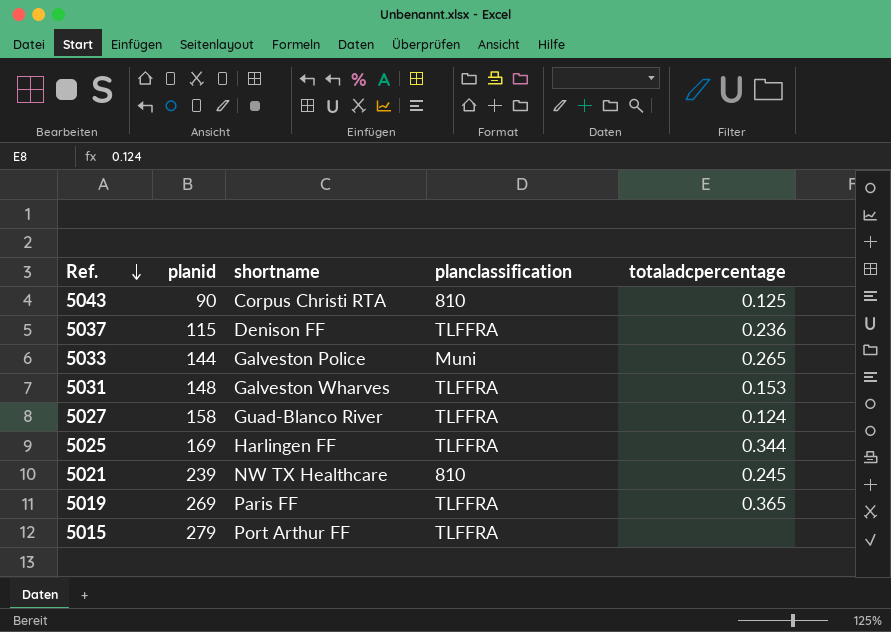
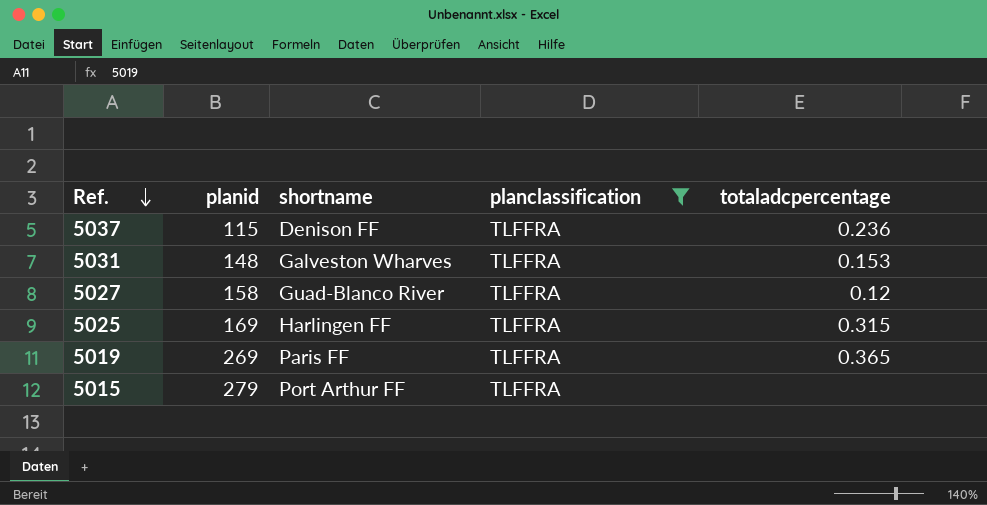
filter: none -> planclassification = TLFFRA
5027 | totaladcpercentage: 0.124 -> 0.12
5025 | totaladcpercentage: 0.344 -> 0.315

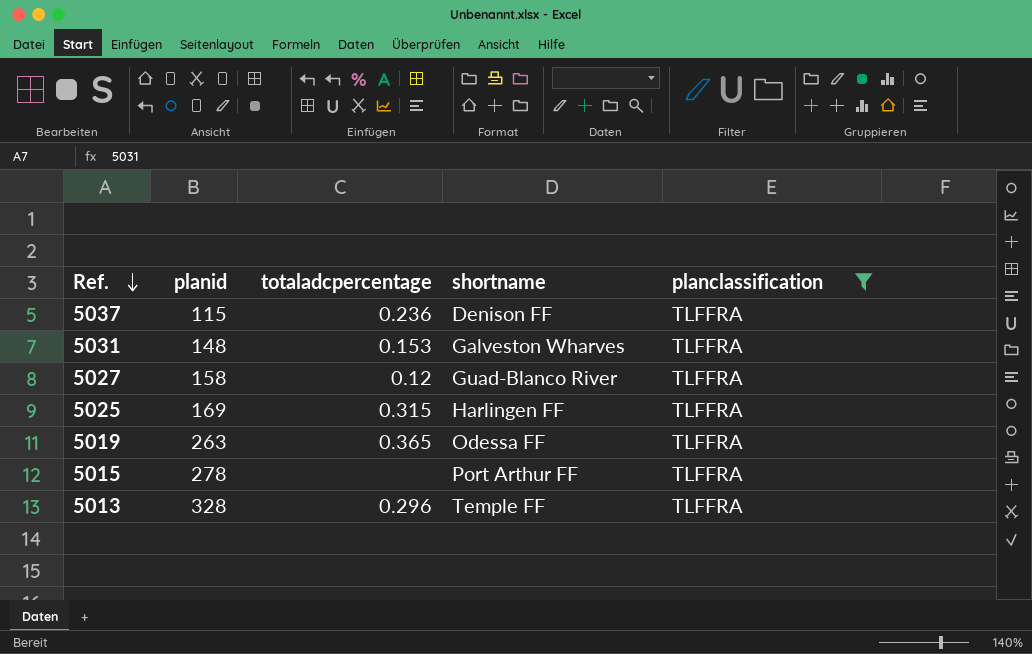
column totaladcpercentage | position: 5 -> 3
5019 | planid: 269 -> 263
5019 | shortname: Paris FF -> Odessa FF
5015 | planid: 279 -> 278
row 5013: none -> 328 | 0.296 | Temple FF | TLFFRA

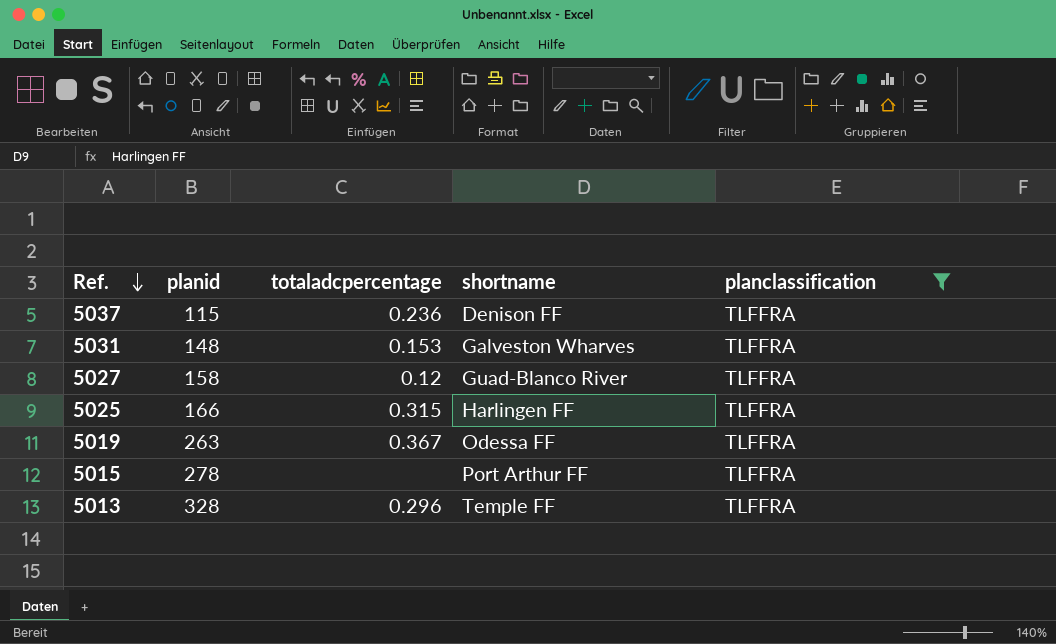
5025 | planid: 169 -> 166
5019 | totaladcpercentage: 0.365 -> 0.367

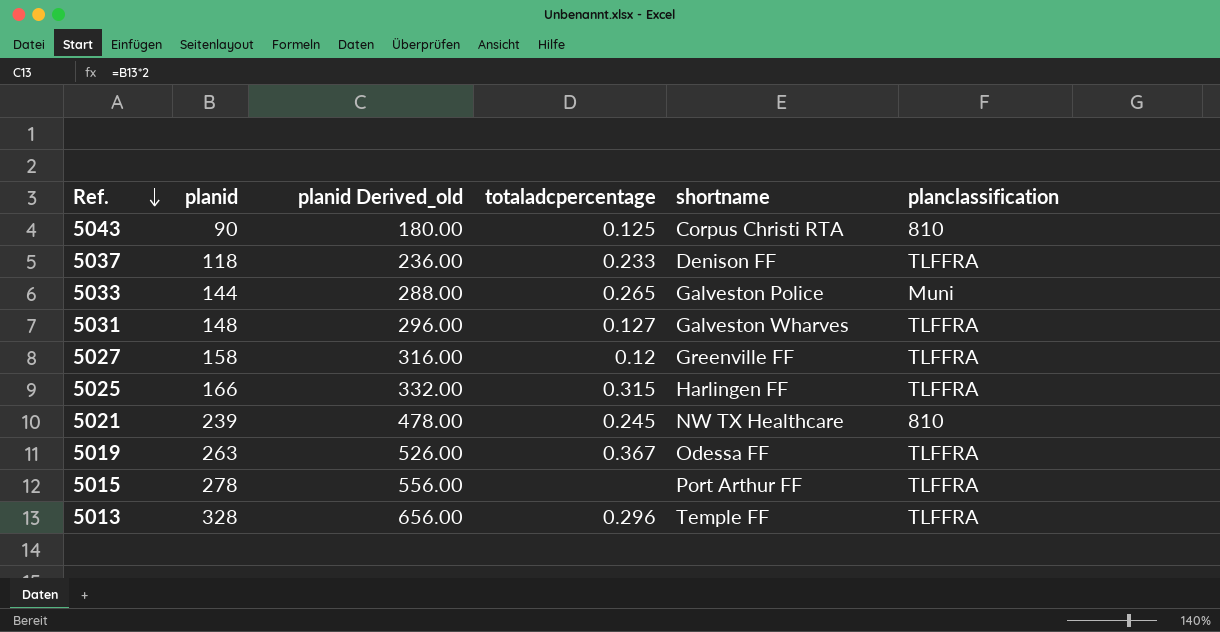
filter: planclassification = TLFFRA -> none
column planid Derived_old | formula: none -> [planid] * 2
5037 | planid: 115 -> 118
5037 | totaladcpercentage: 0.236 -> 0.233
5031 | totaladcpercentage: 0.153 -> 0.127
5027 | shortname: Guad-Blanco River -> Greenville FF

